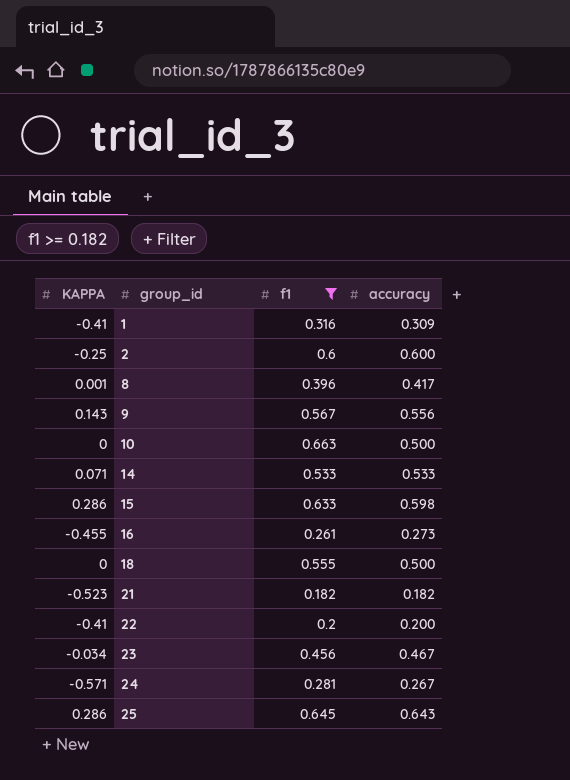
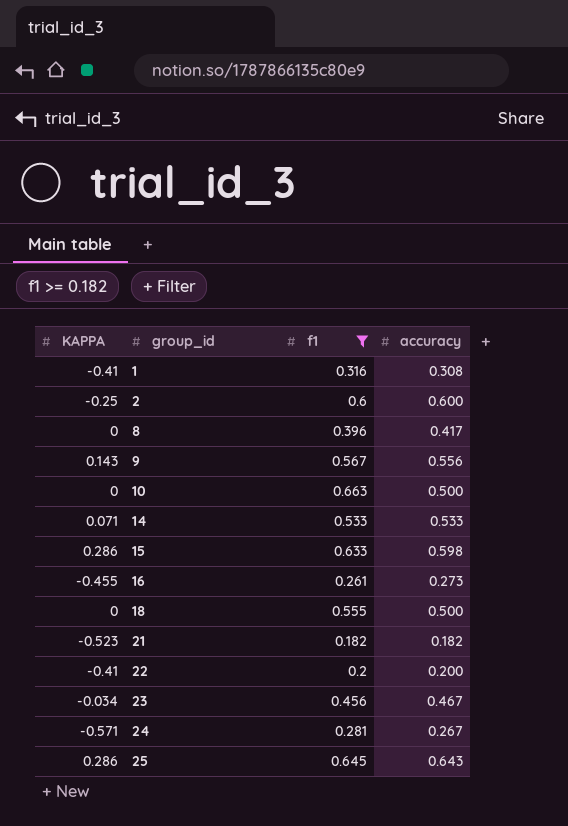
1 | accuracy: 0.309 -> 0.308
8 | KAPPA: 0.001 -> 0

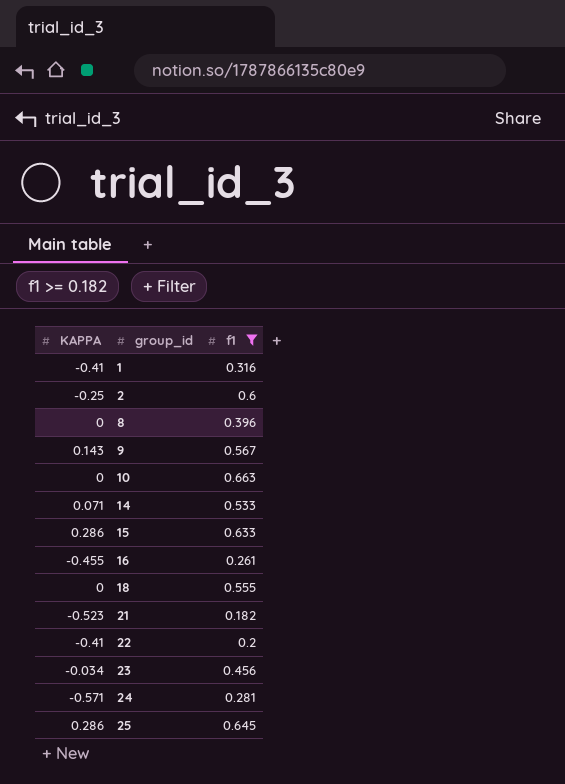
column accuracy | position: 4 -> none

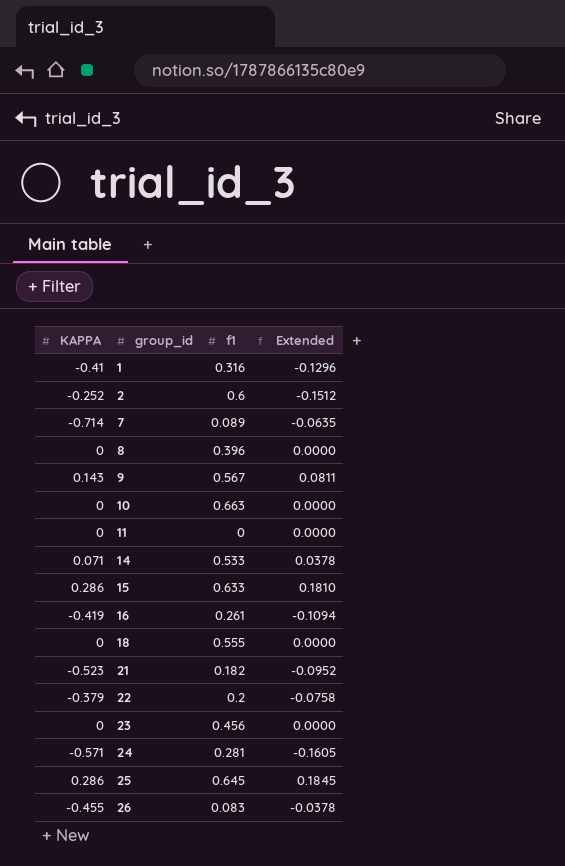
filter: f1 >= 0.182 -> none
column Extended | formula: none -> [KAPPA] * [f1]
2 | KAPPA: -0.25 -> -0.252
16 | KAPPA: -0.455 -> -0.419
22 | KAPPA: -0.41 -> -0.379
23 | KAPPA: -0.034 -> 0

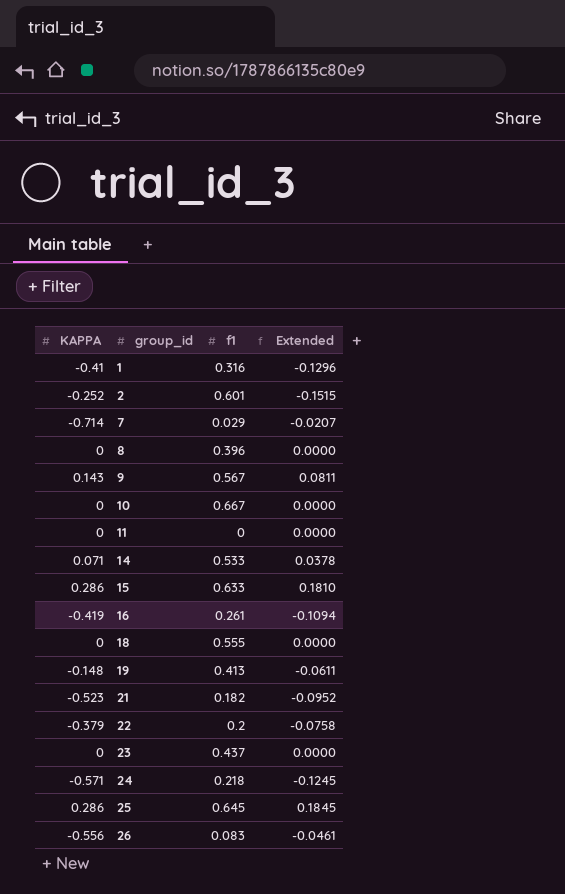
2 | f1: 0.6 -> 0.601
2 | Extended: -0.1512 -> -0.1515
7 | f1: 0.089 -> 0.029
7 | Extended: -0.0635 -> -0.0207
10 | f1: 0.663 -> 0.667
row 19: none -> -0.148 | 0.413 | -0.0611
23 | f1: 0.456 -> 0.437
24 | f1: 0.281 -> 0.218
24 | Extended: -0.1605 -> -0.1245
26 | KAPPA: -0.455 -> -0.556
26 | Extended: -0.0378 -> -0.0461

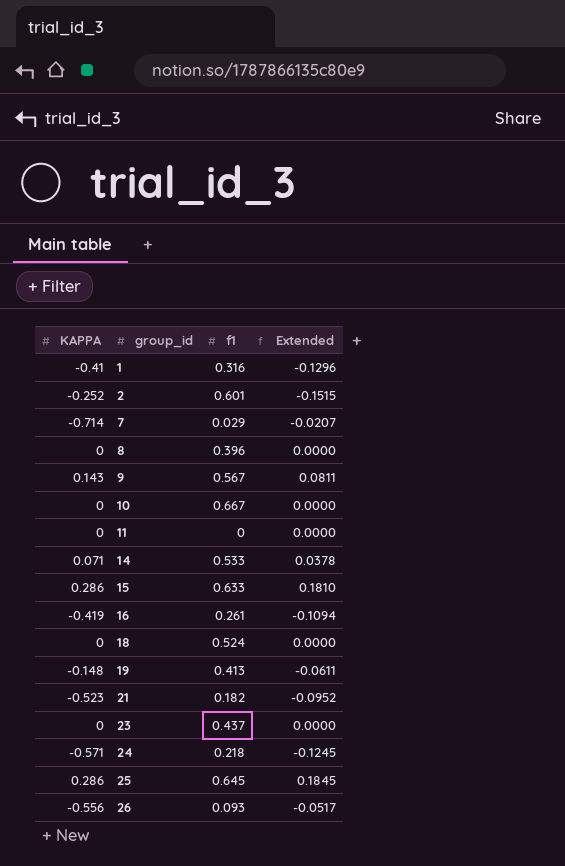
row 22: -0.379 | 0.2 | -0.0758 -> none
18 | f1: 0.555 -> 0.524
26 | f1: 0.083 -> 0.093
26 | Extended: -0.0461 -> -0.0517

